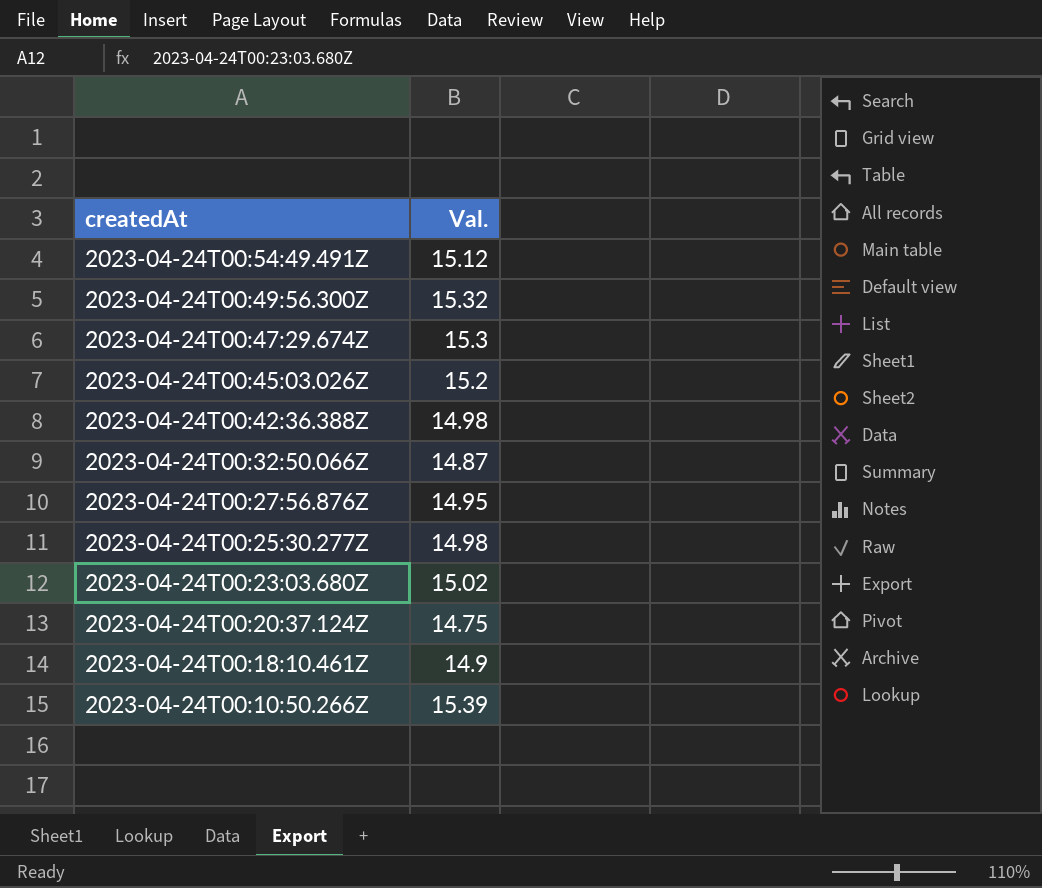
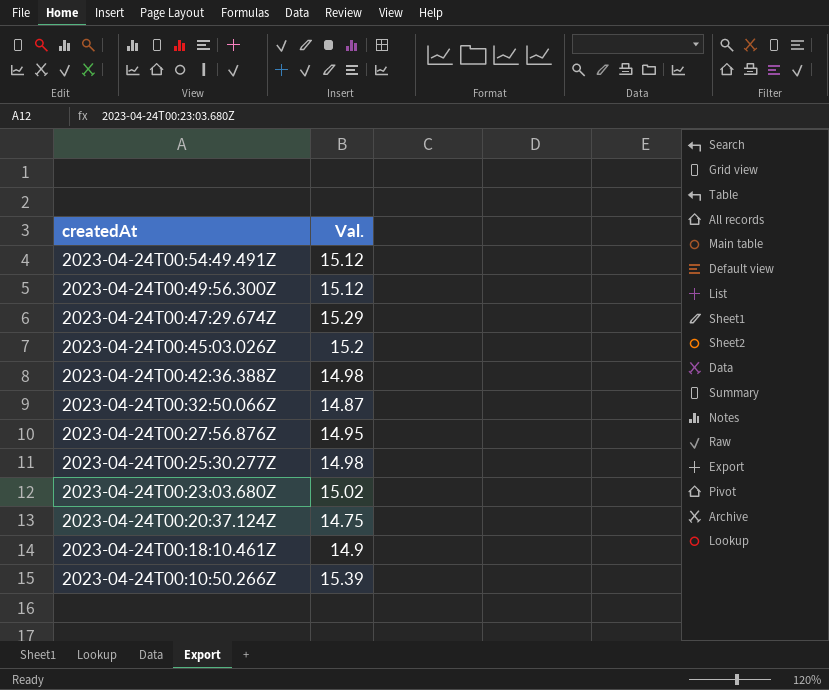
2023-04-24T00:49:56.300Z | Val.: 15.32 -> 15.12
2023-04-24T00:47:29.674Z | Val.: 15.3 -> 15.29

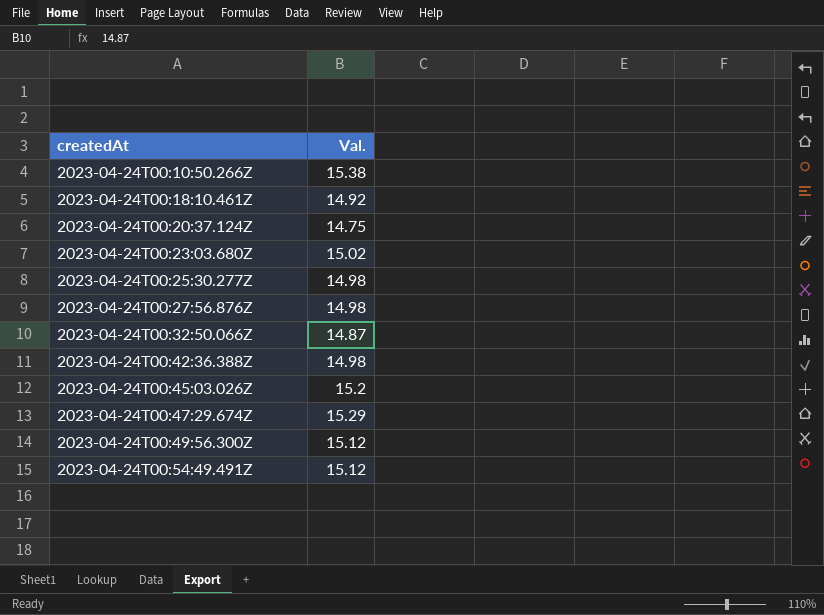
row order: createdAt descending -> createdAt ascending
2023-04-24T00:10:50.266Z | Val.: 15.39 -> 15.38
2023-04-24T00:18:10.461Z | Val.: 14.9 -> 14.92
2023-04-24T00:27:56.876Z | Val.: 14.95 -> 14.98

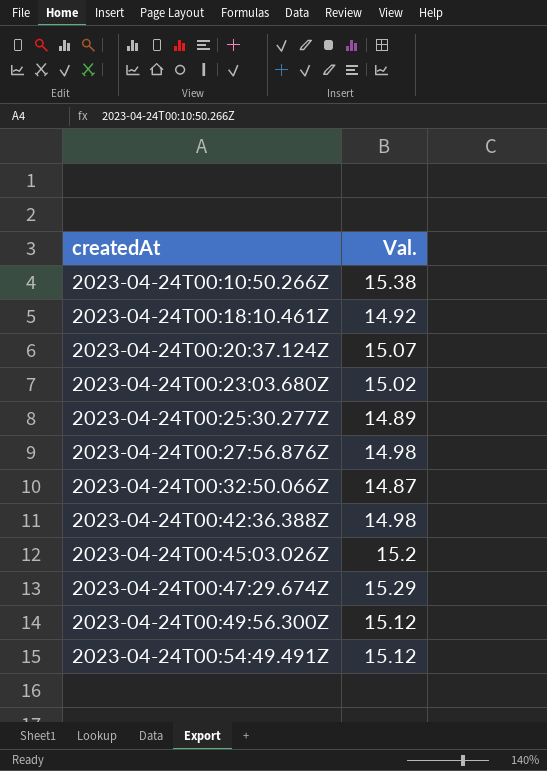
2023-04-24T00:20:37.124Z | Val.: 14.75 -> 15.07
2023-04-24T00:25:30.277Z | Val.: 14.98 -> 14.89

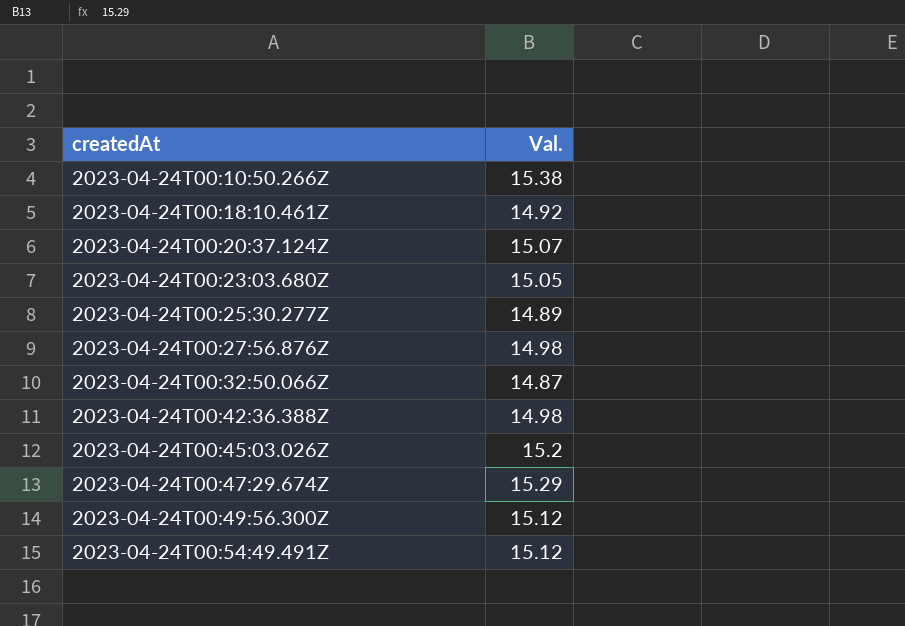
2023-04-24T00:23:03.680Z | Val.: 15.02 -> 15.05

